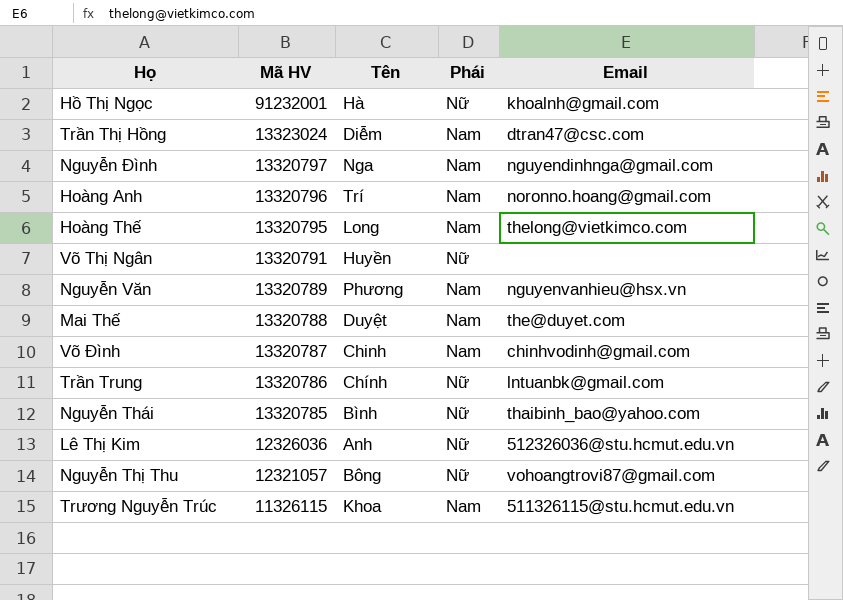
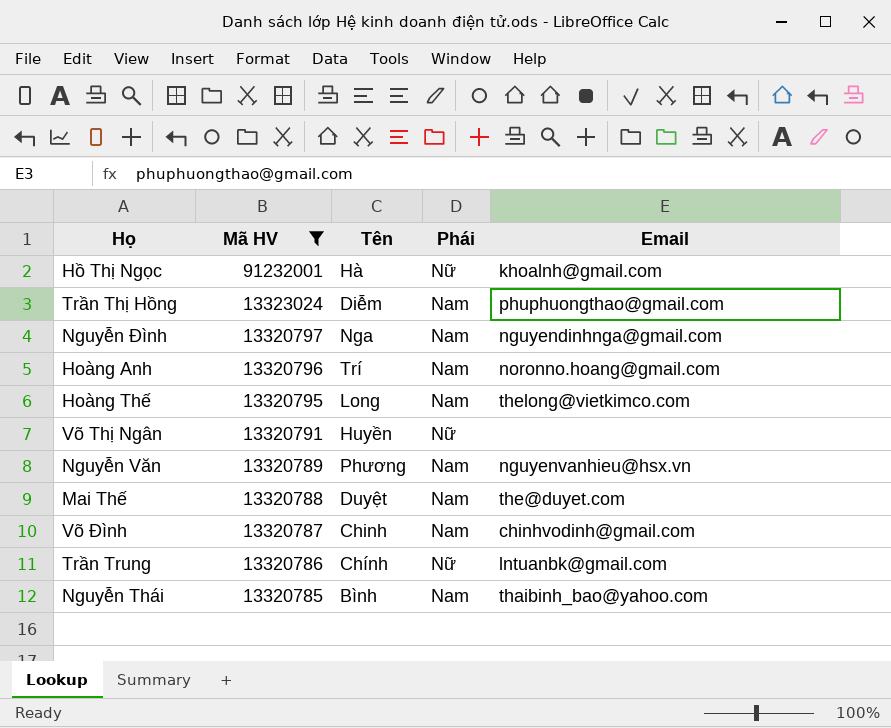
filter: none -> Mã HV >= 13320785
Trần Thị Hồng | Email: dtran47@csc.com -> phuphuongthao@gmail.com
Nguyễn Thái | Phái: Nữ -> Nam

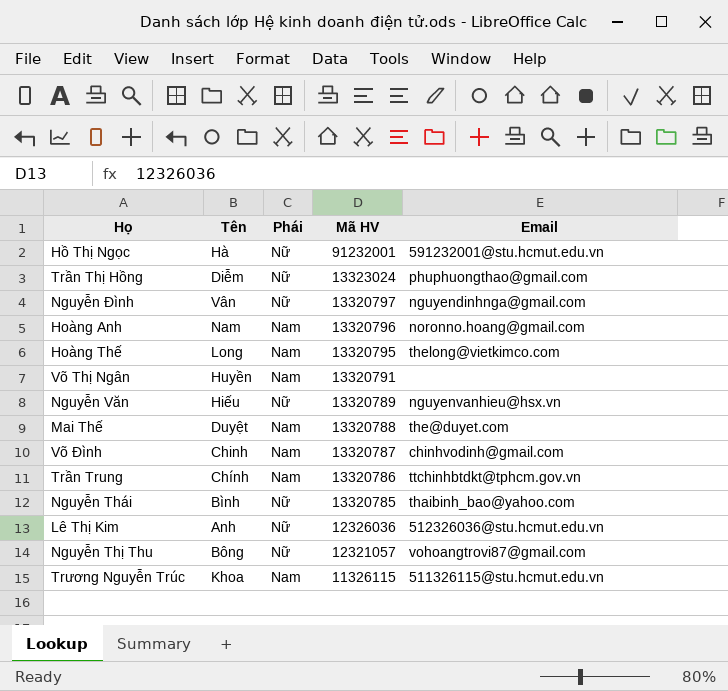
filter: Mã HV >= 13320785 -> none
column Mã HV | position: 2 -> 4
Hồ Thị Ngọc | Email: khoalnh@gmail.com -> 591232001@stu.hcmut.edu.vn
Trần Thị Hồng | Phái: Nam -> Nữ
Nguyễn Đình | Tên: Nga -> Vân
Nguyễn Đình | Phái: Nam -> Nữ
Hoàng Anh | Tên: Trí -> Nam
Võ Thị Ngân | Phái: Nữ -> Nam
Nguyễn Văn | Tên: Phương -> Hiếu
Nguyễn Văn | Phái: Nam -> Nữ
Trần Trung | Phái: Nữ -> Nam
Trần Trung | Email: lntuanbk@gmail.com -> ttchinhbtdkt@tphcm.gov.vn
Nguyễn Thái | Phái: Nam -> Nữ

